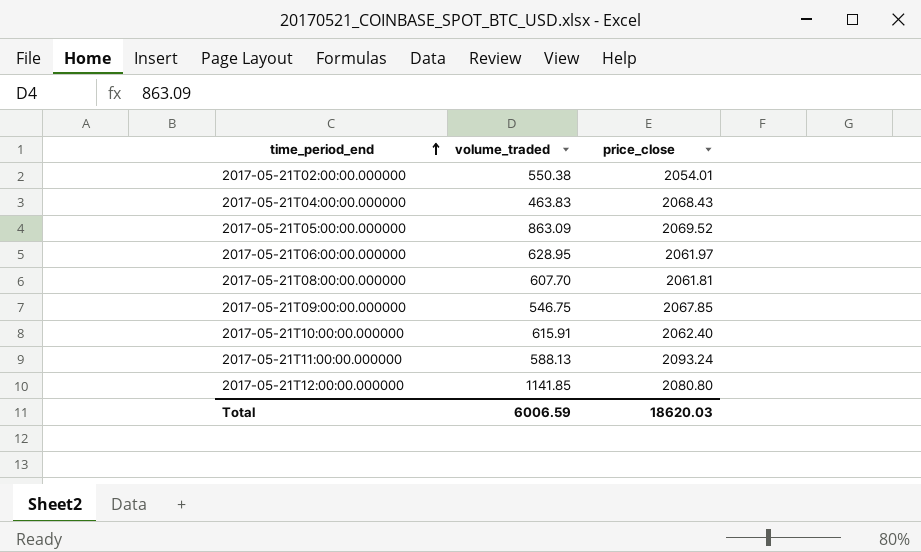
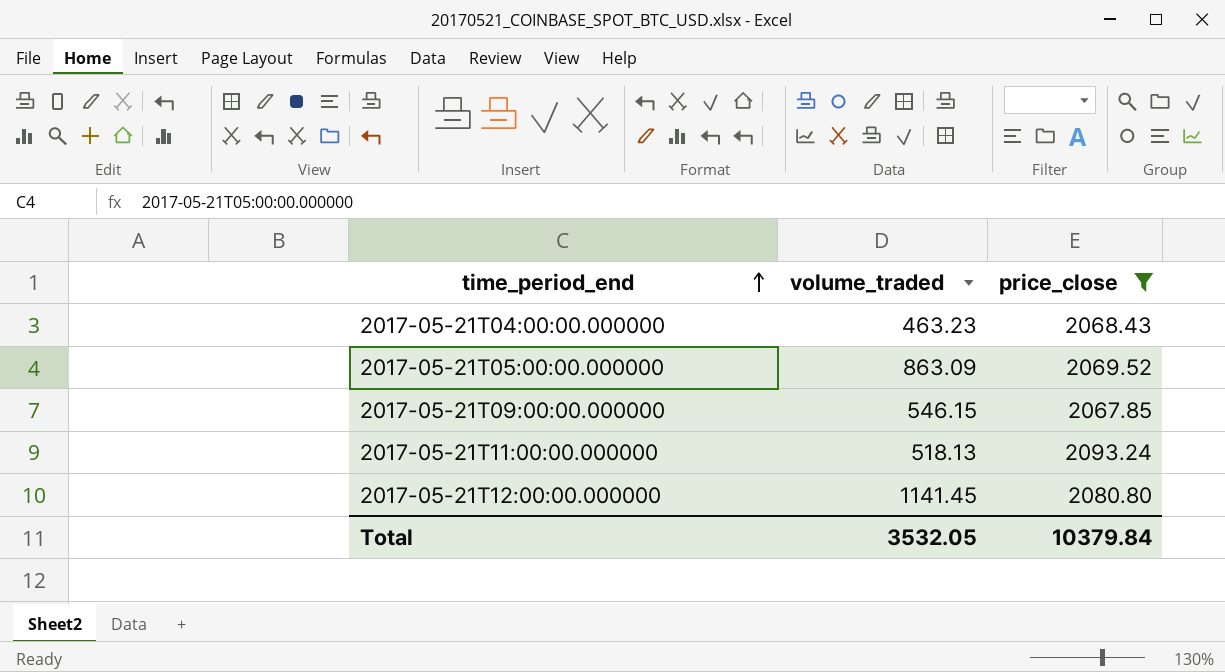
filter: none -> price_close >= 2067.85
2017-05-21T04:00:00.000000 | volume_traded: 463.83 -> 463.23
2017-05-21T09:00:00.000000 | volume_traded: 546.75 -> 546.15
2017-05-21T11:00:00.000000 | volume_traded: 588.13 -> 518.13
2017-05-21T12:00:00.000000 | volume_traded: 1141.85 -> 1141.45
Total | volume_traded: 6006.59 -> 3532.05
Total | price_close: 18620.03 -> 10379.84

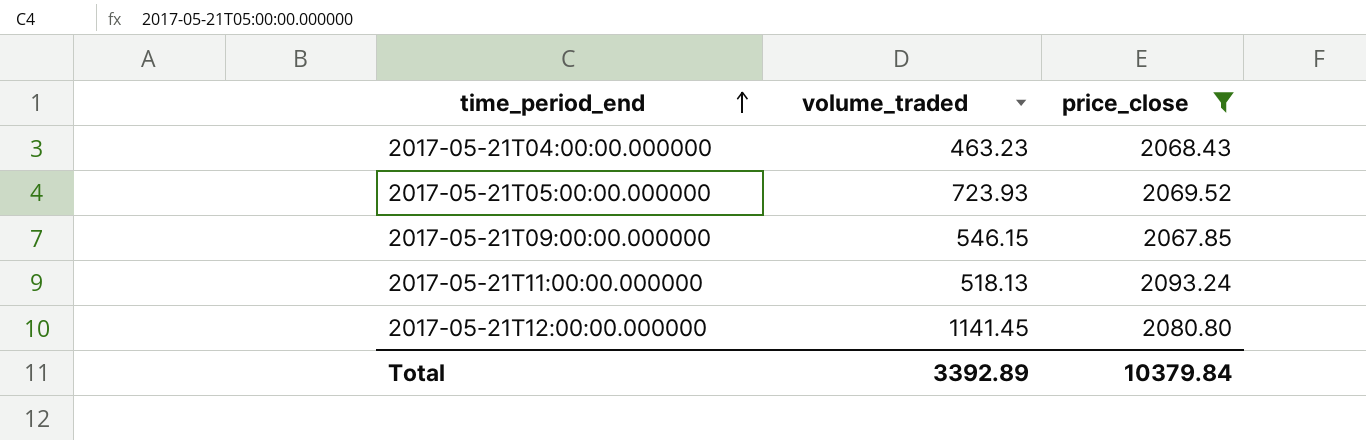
2017-05-21T05:00:00.000000 | volume_traded: 863.09 -> 723.93
Total | volume_traded: 3532.05 -> 3392.89

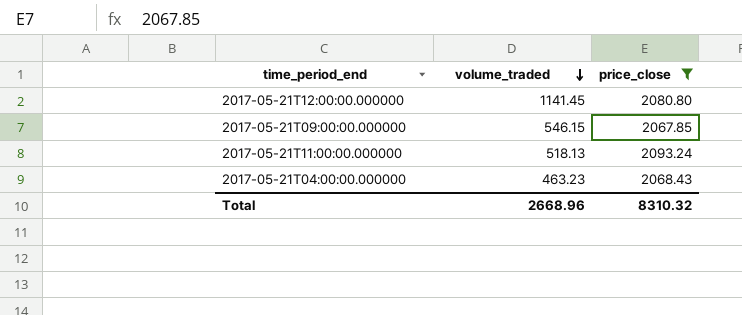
row order: time_period_end ascending -> volume_traded descending
row 2017-05-21T05:00:00.000000: 723.93 | 2069.52 -> none
Total | volume_traded: 3392.89 -> 2668.96
Total | price_close: 10379.84 -> 8310.32

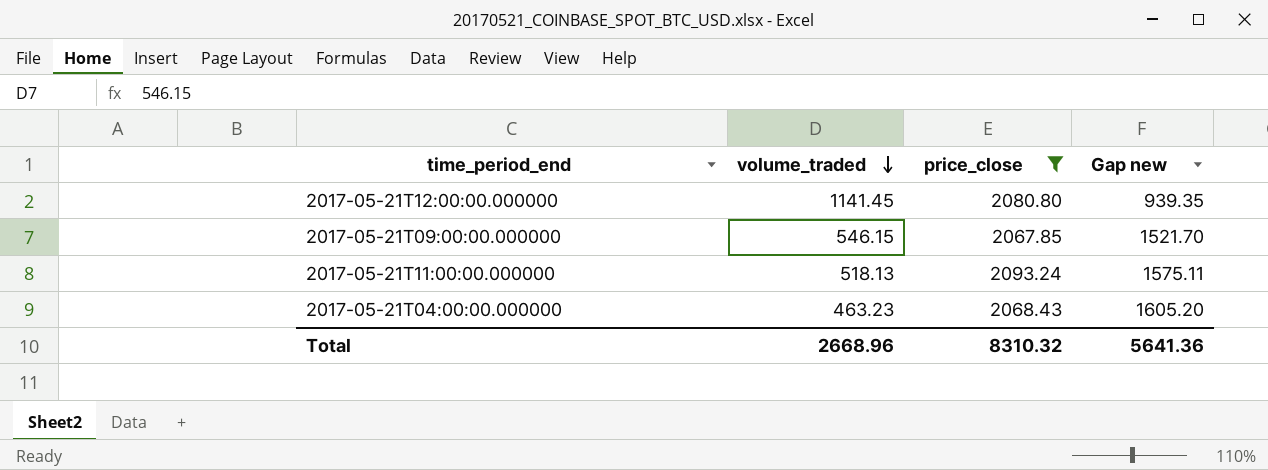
column Gap new | formula: none -> [price_close] - [volume_traded]

